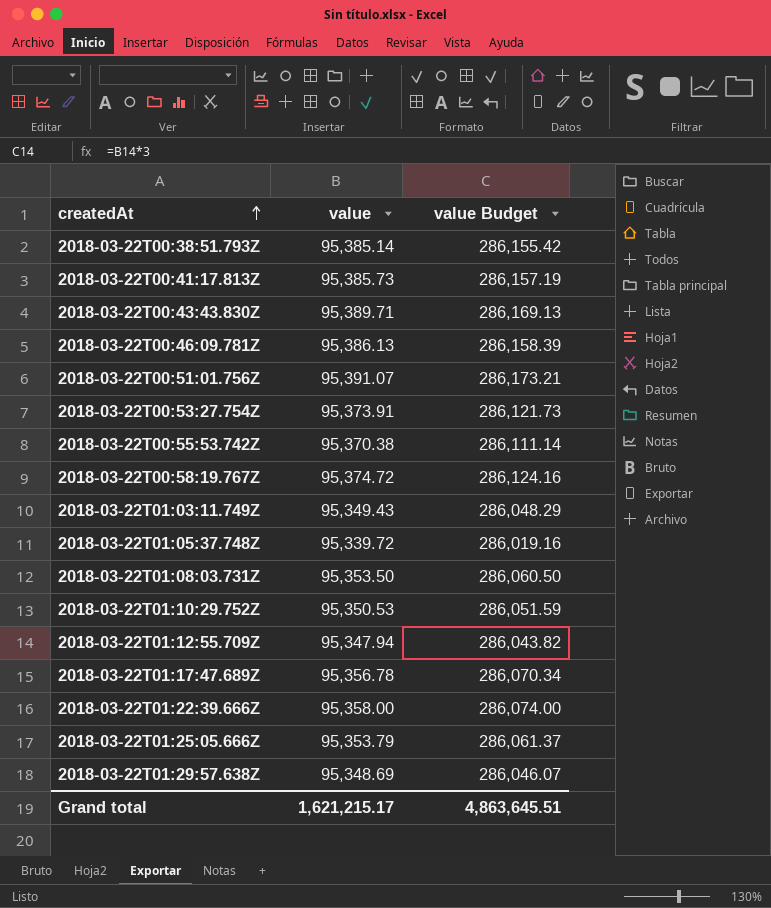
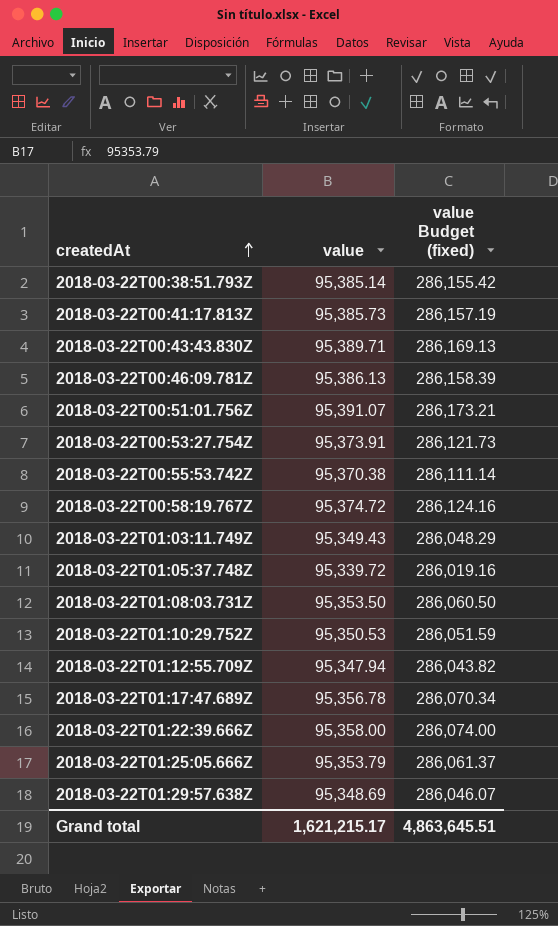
column name: value Budget -> value Budget (fixed)

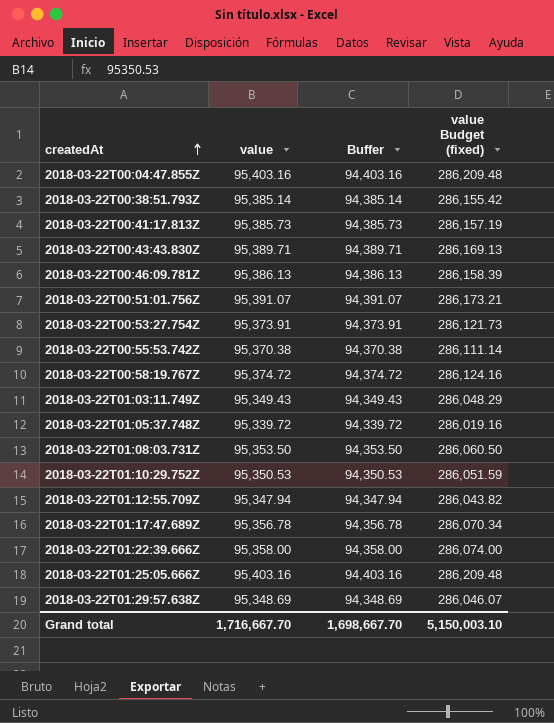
column Buffer | formula: none -> [value] - 1000
row 2018-03-22T00:04:47.855Z: none -> 95,403.16 | 94,403.16 | 286,209.48
2018-03-22T01:25:05.666Z | value: 95,353.79 -> 95,403.16
2018-03-22T01:25:05.666Z | value Budget (fixed): 286,061.37 -> 286,209.48
Grand total | value: 1,621,215.17 -> 1,716,667.70
Grand total | value Budget (fixed): 4,863,645.51 -> 5,150,003.10

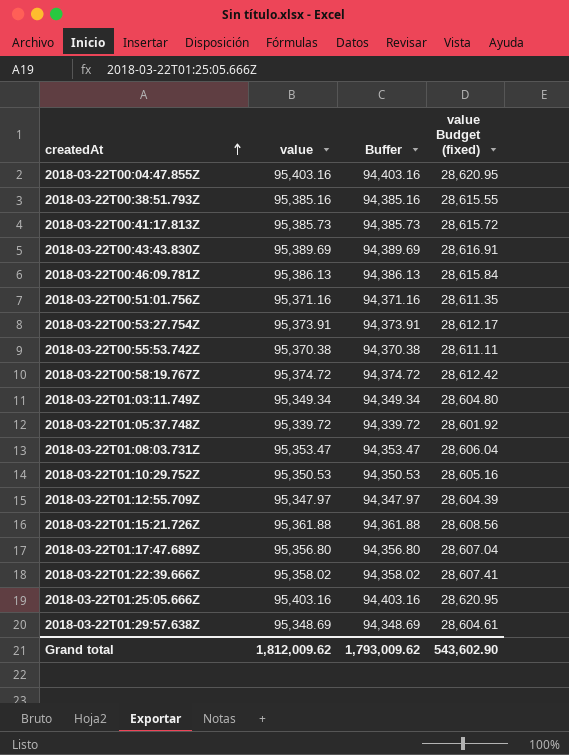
column value Budget (fixed) | formula: [value] * 3 -> [value] * 0.3
2018-03-22T00:38:51.793Z | value: 95,385.14 -> 95,385.16
2018-03-22T00:38:51.793Z | Buffer: 94,385.14 -> 94,385.16
2018-03-22T00:43:43.830Z | value: 95,389.71 -> 95,389.69
2018-03-22T00:43:43.830Z | Buffer: 94,389.71 -> 94,389.69
2018-03-22T00:51:01.756Z | value: 95,391.07 -> 95,371.16
2018-03-22T00:51:01.756Z | Buffer: 94,391.07 -> 94,371.16
2018-03-22T01:03:11.749Z | value: 95,349.43 -> 95,349.34
2018-03-22T01:03:11.749Z | Buffer: 94,349.43 -> 94,349.34
2018-03-22T01:08:03.731Z | value: 95,353.50 -> 95,353.47
2018-03-22T01:08:03.731Z | Buffer: 94,353.50 -> 94,353.47
2018-03-22T01:12:55.709Z | value: 95,347.94 -> 95,347.97
2018-03-22T01:12:55.709Z | Buffer: 94,347.94 -> 94,347.97
row 2018-03-22T01:15:21.726Z: none -> 95,361.88 | 94,361.88 | 28,608.56
2018-03-22T01:17:47.689Z | value: 95,356.78 -> 95,356.80
2018-03-22T01:17:47.689Z | Buffer: 94,356.78 -> 94,356.80
2018-03-22T01:22:39.666Z | value: 95,358.00 -> 95,358.02
2018-03-22T01:22:39.666Z | Buffer: 94,358.00 -> 94,358.02
Grand total | value: 1,716,667.70 -> 1,812,009.62
Grand total | Buffer: 1,698,667.70 -> 1,793,009.62
Grand total | value Budget (fixed): 5,150,003.10 -> 543,602.90

